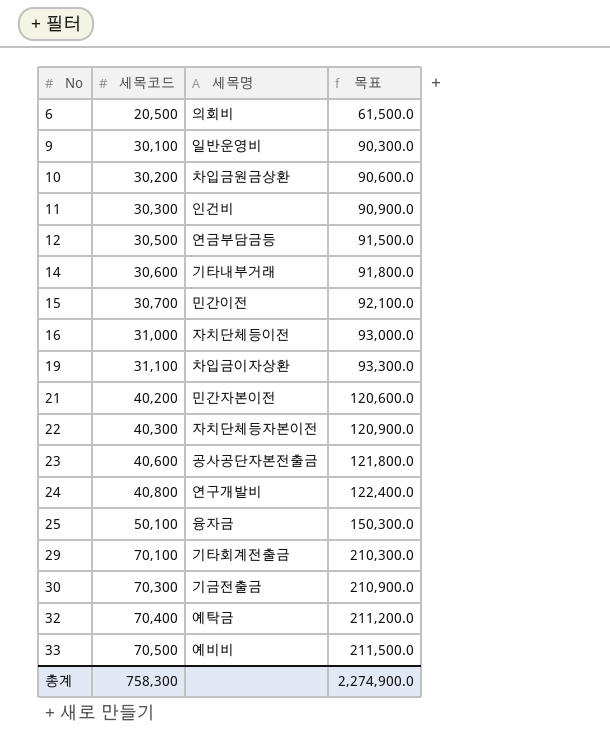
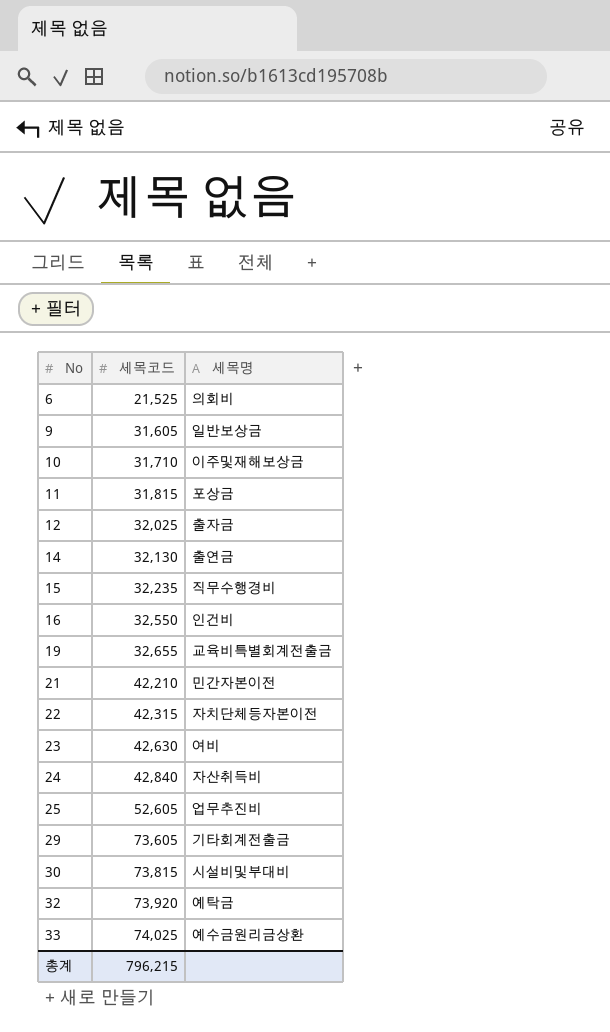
column 목표 | formula: [세목코드] * 3 -> none
6 | 세목코드: 20,500 -> 21,525
9 | 세목코드: 30,100 -> 31,605
9 | 세목명: 일반운영비 -> 일반보상금
10 | 세목코드: 30,200 -> 31,710
10 | 세목명: 차입금원금상환 -> 이주및재해보상금
11 | 세목코드: 30,300 -> 31,815
11 | 세목명: 인건비 -> 포상금
12 | 세목코드: 30,500 -> 32,025
12 | 세목명: 연금부담금등 -> 출자금
14 | 세목코드: 30,600 -> 32,130
14 | 세목명: 기타내부거래 -> 출연금
15 | 세목코드: 30,700 -> 32,235
15 | 세목명: 민간이전 -> 직무수행경비
16 | 세목코드: 31,000 -> 32,550
16 | 세목명: 자치단체등이전 -> 인건비
19 | 세목코드: 31,100 -> 32,655
19 | 세목명: 차입금이자상환 -> 교육비특별회계전출금
21 | 세목코드: 40,200 -> 42,210
22 | 세목코드: 40,300 -> 42,315
23 | 세목코드: 40,600 -> 42,630
23 | 세목명: 공사공단자본전출금 -> 여비
24 | 세목코드: 40,800 -> 42,840
24 | 세목명: 연구개발비 -> 자산취득비
25 | 세목코드: 50,100 -> 52,605
25 | 세목명: 융자금 -> 업무추진비
29 | 세목코드: 70,100 -> 73,605
30 | 세목코드: 70,300 -> 73,815
30 | 세목명: 기금전출금 -> 시설비및부대비
32 | 세목코드: 70,400 -> 73,920
33 | 세목코드: 70,500 -> 74,025
33 | 세목명: 예비비 -> 예수금원리금상환
총계 | 세목코드: 758,300 -> 796,215

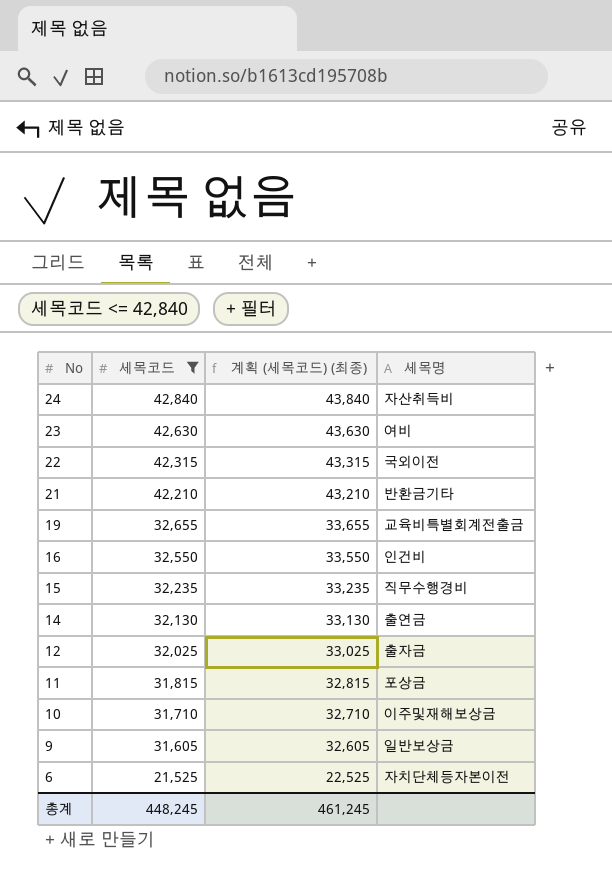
filter: none -> 세목코드 <= 42,840
row order: No ascending -> No descending
column 계획 (세목코드) (최종) | formula: none -> [세목코드] + 1000
22 | 세목명: 자치단체등자본이전 -> 국외이전
21 | 세목명: 민간자본이전 -> 반환금기타
6 | 세목명: 의회비 -> 자치단체등자본이전
총계 | 세목코드: 796,215 -> 448,245

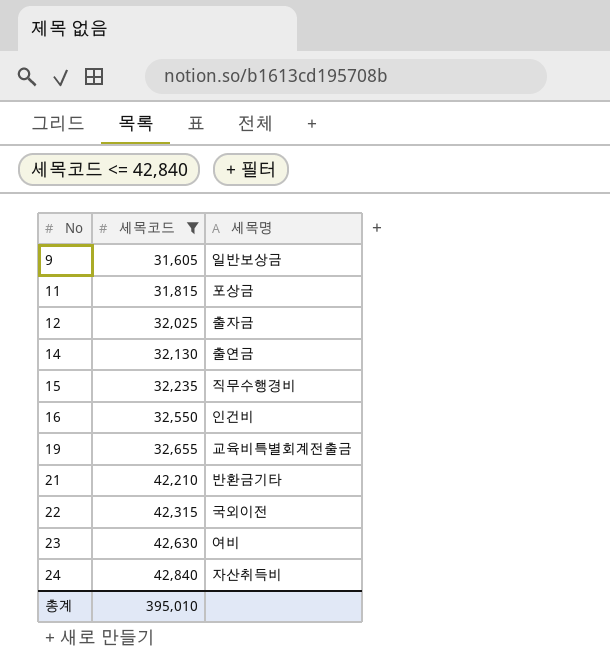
row order: No descending -> No ascending
column 계획 (세목코드) (최종) | formula: [세목코드] + 1000 -> none
row 10: 31,710 | 32,710 | 이주및재해보상금 -> none
row 6: 21,525 | 22,525 | 자치단체등자본이전 -> none
총계 | 세목코드: 448,245 -> 395,010

